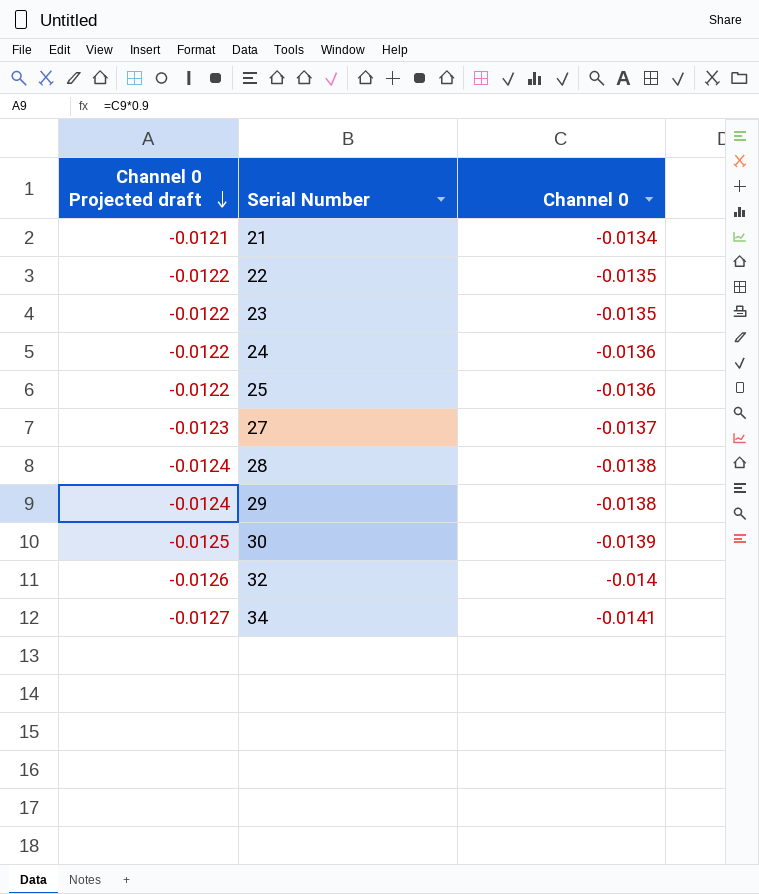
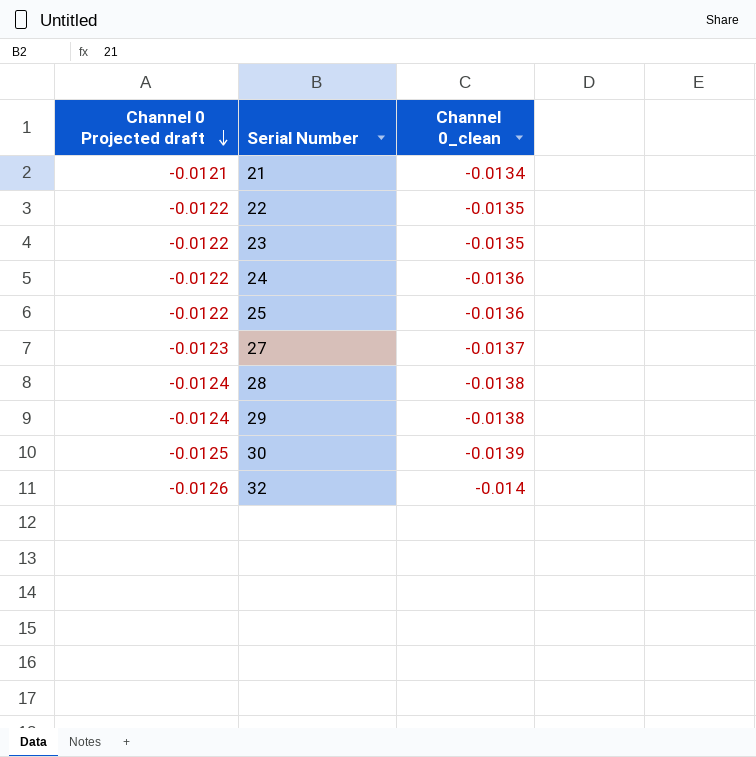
column name: Channel 0 -> Channel 0_clean
row 34: -0.0127 | -0.0141 -> none

